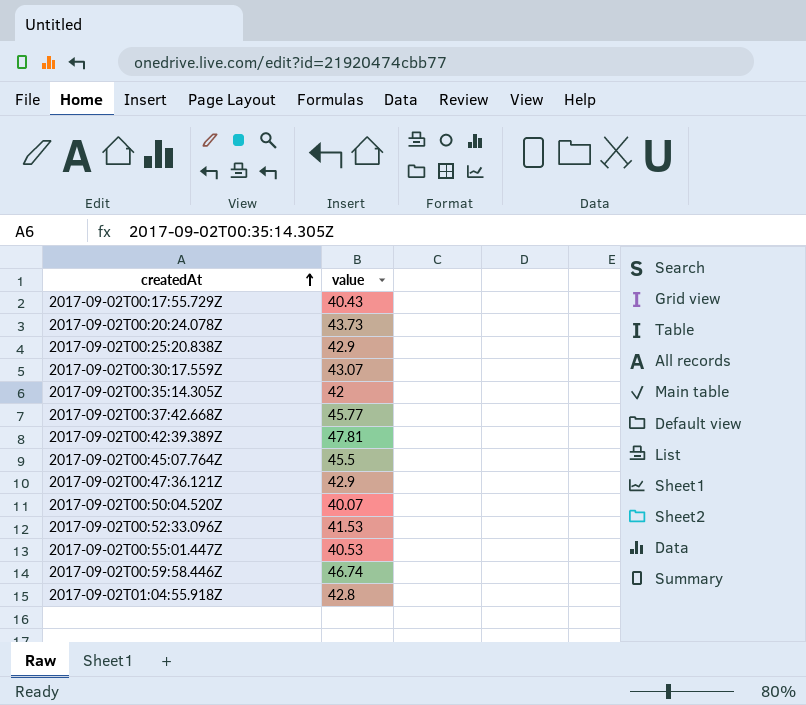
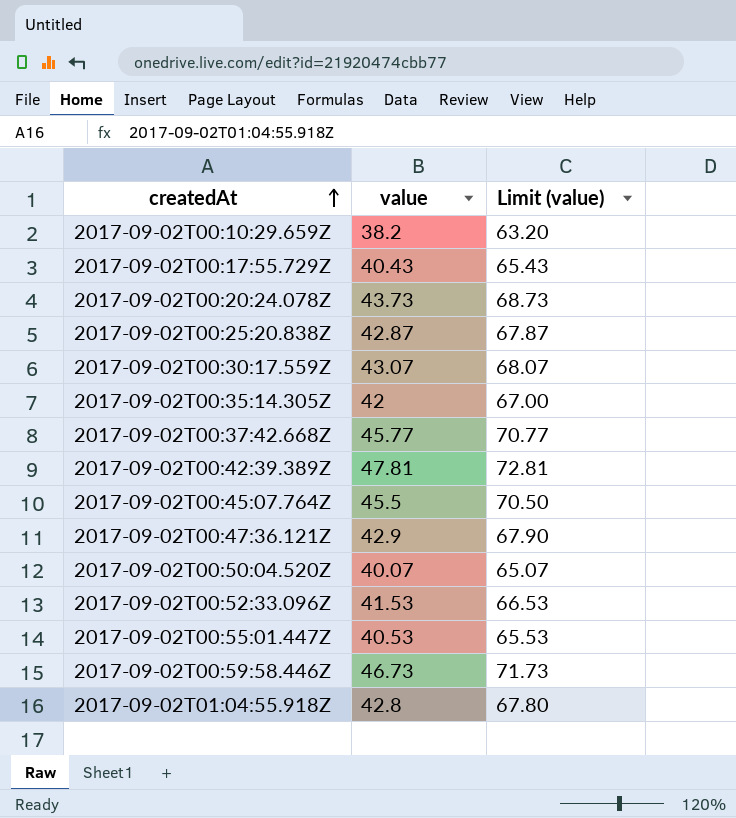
column Limit (value) | formula: none -> [value] + 25
row 2017-09-02T00:10:29.659Z: none -> 38.2 | 63.20
2017-09-02T00:25:20.838Z | value: 42.9 -> 42.87
2017-09-02T00:59:58.446Z | value: 46.74 -> 46.73

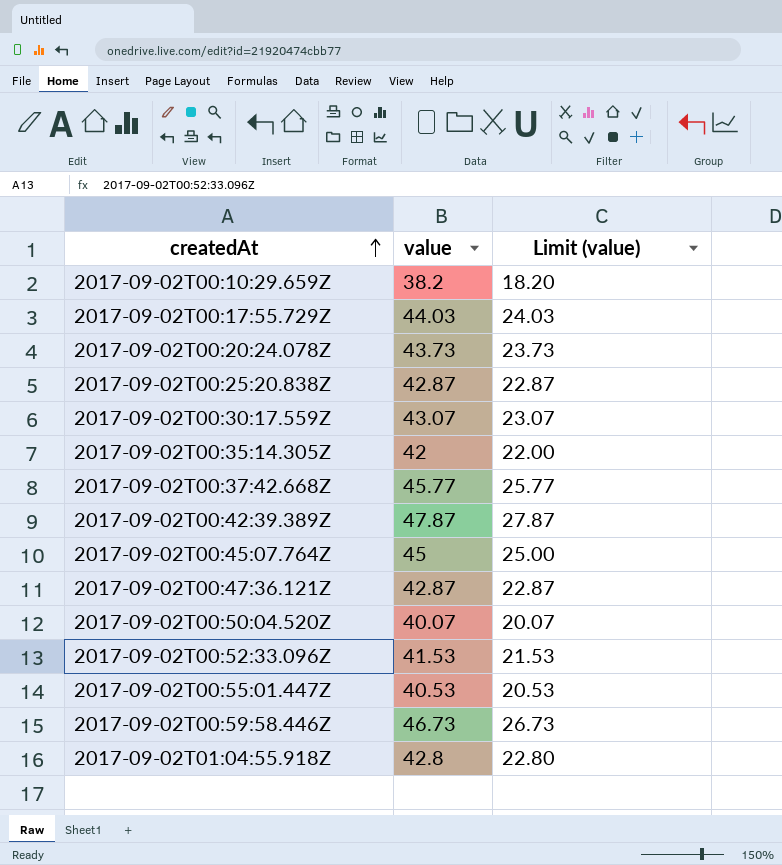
column Limit (value) | formula: [value] + 25 -> [value] - 20
2017-09-02T00:17:55.729Z | value: 40.43 -> 44.03
2017-09-02T00:42:39.389Z | value: 47.81 -> 47.87
2017-09-02T00:45:07.764Z | value: 45.5 -> 45
2017-09-02T00:47:36.121Z | value: 42.9 -> 42.87

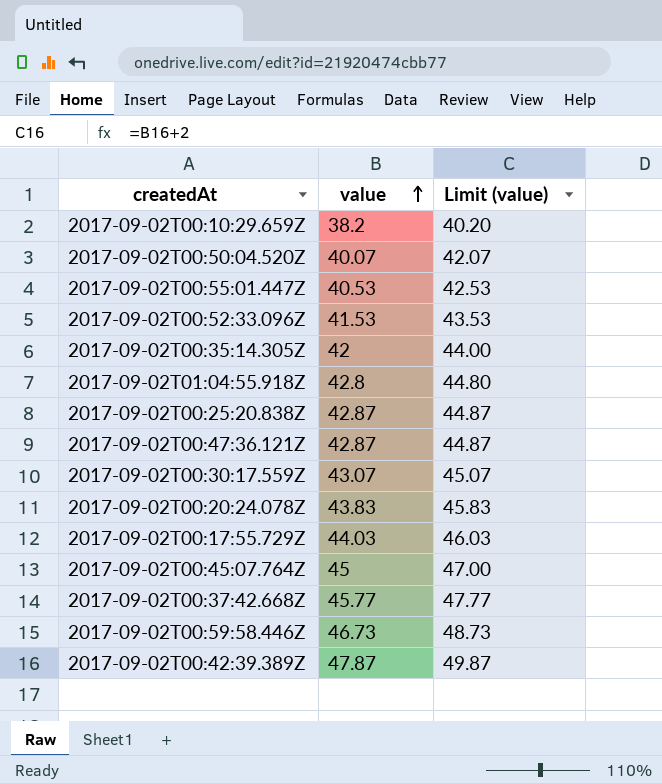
row order: createdAt ascending -> value ascending
column Limit (value) | formula: [value] - 20 -> [value] + 2
2017-09-02T00:20:24.078Z | value: 43.73 -> 43.83

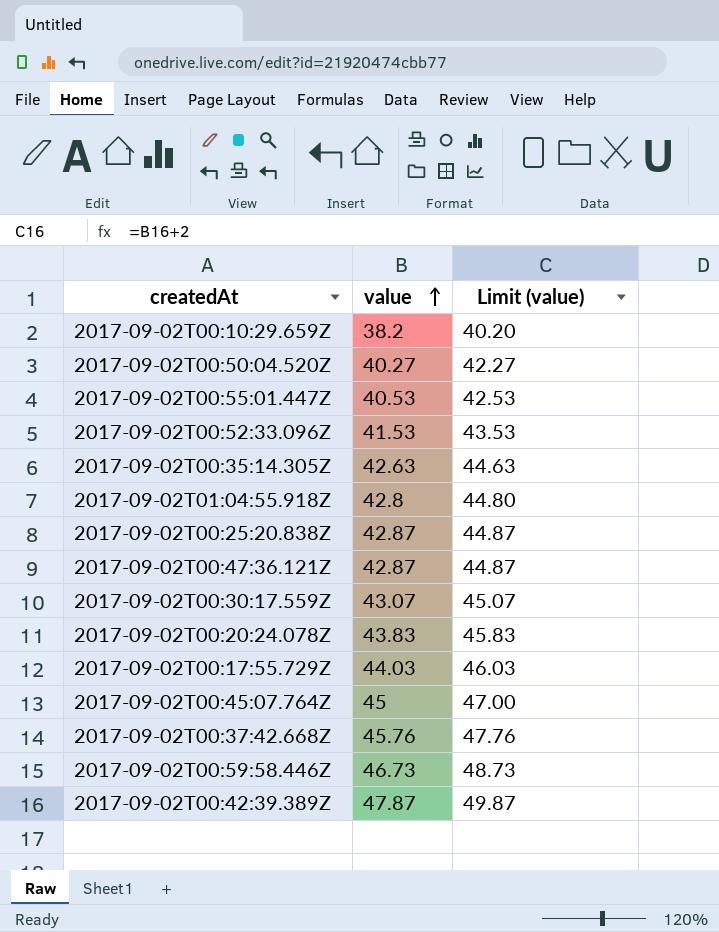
2017-09-02T00:50:04.520Z | value: 40.07 -> 40.27
2017-09-02T00:50:04.520Z | Limit (value): 42.07 -> 42.27
2017-09-02T00:35:14.305Z | value: 42 -> 42.63
2017-09-02T00:35:14.305Z | Limit (value): 44.00 -> 44.63
2017-09-02T00:37:42.668Z | value: 45.77 -> 45.76
2017-09-02T00:37:42.668Z | Limit (value): 47.77 -> 47.76

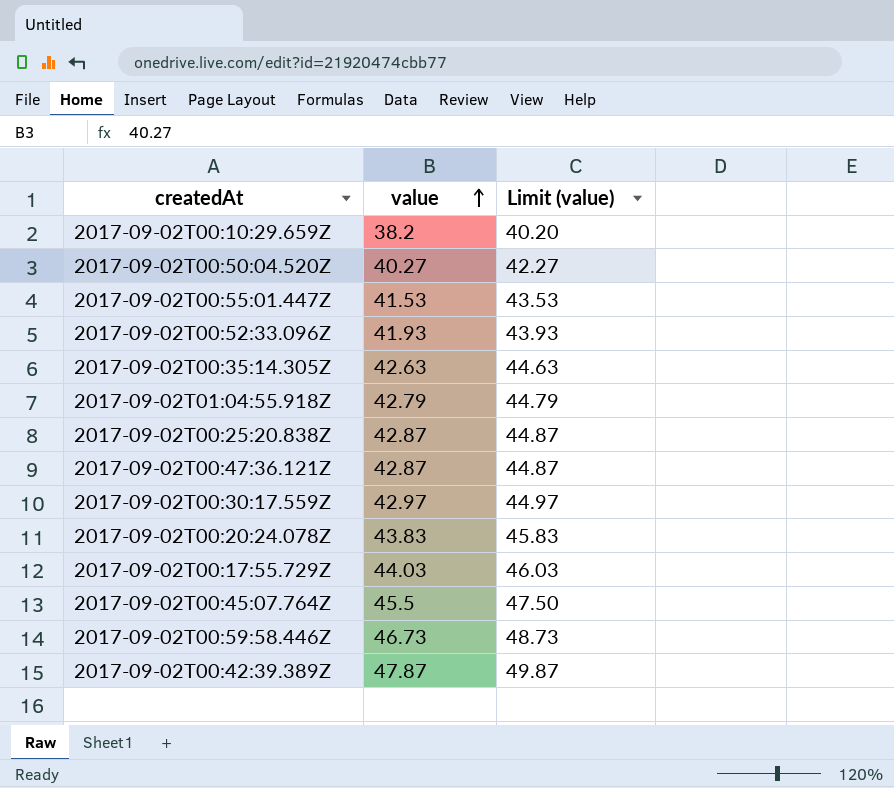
row 2017-09-02T00:37:42.668Z: 45.76 | 47.76 -> none
2017-09-02T00:55:01.447Z | value: 40.53 -> 41.53
2017-09-02T00:55:01.447Z | Limit (value): 42.53 -> 43.53
2017-09-02T00:52:33.096Z | value: 41.53 -> 41.93
2017-09-02T00:52:33.096Z | Limit (value): 43.53 -> 43.93
2017-09-02T01:04:55.918Z | value: 42.8 -> 42.79
2017-09-02T01:04:55.918Z | Limit (value): 44.80 -> 44.79
2017-09-02T00:30:17.559Z | value: 43.07 -> 42.97
2017-09-02T00:30:17.559Z | Limit (value): 45.07 -> 44.97
2017-09-02T00:45:07.764Z | value: 45 -> 45.5
2017-09-02T00:45:07.764Z | Limit (value): 47.00 -> 47.50

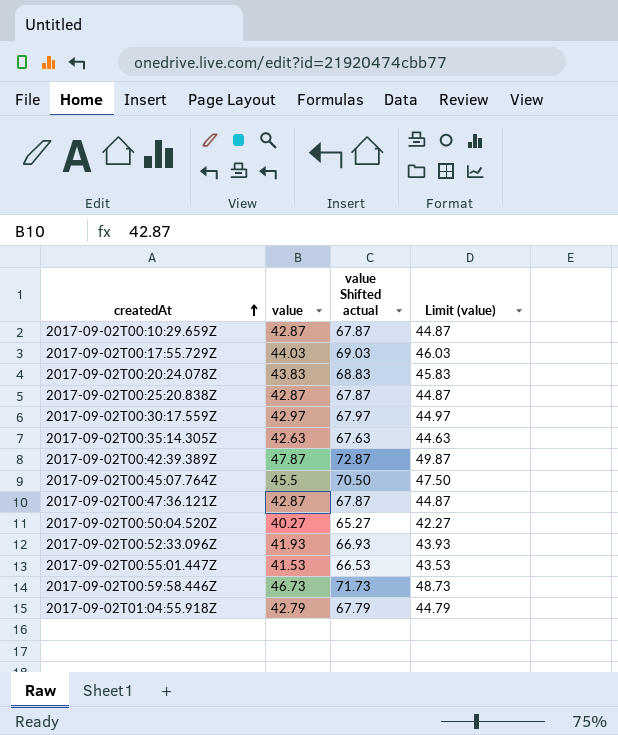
row order: value ascending -> createdAt ascending
column value Shifted actual | formula: none -> [value] + 25
2017-09-02T00:10:29.659Z | value: 38.2 -> 42.87
2017-09-02T00:10:29.659Z | Limit (value): 40.20 -> 44.87

